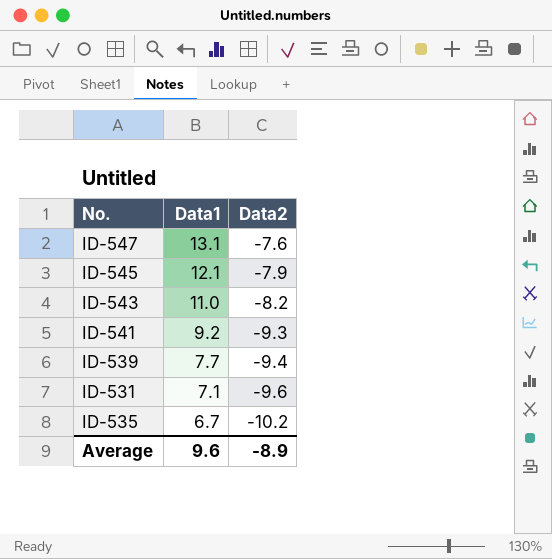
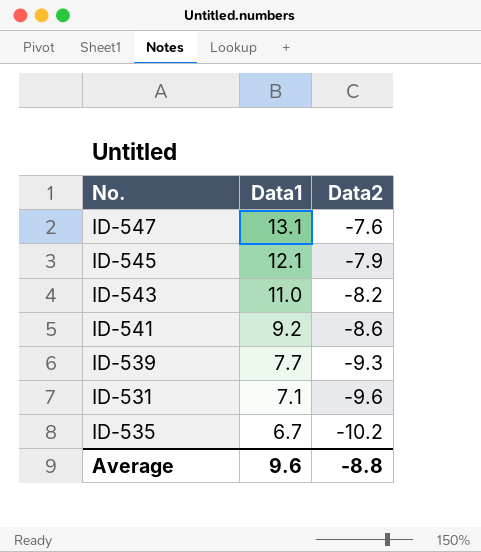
ID-541 | Data2: -9.3 -> -8.6
ID-539 | Data2: -9.4 -> -9.3
Average | Data2: -8.9 -> -8.8

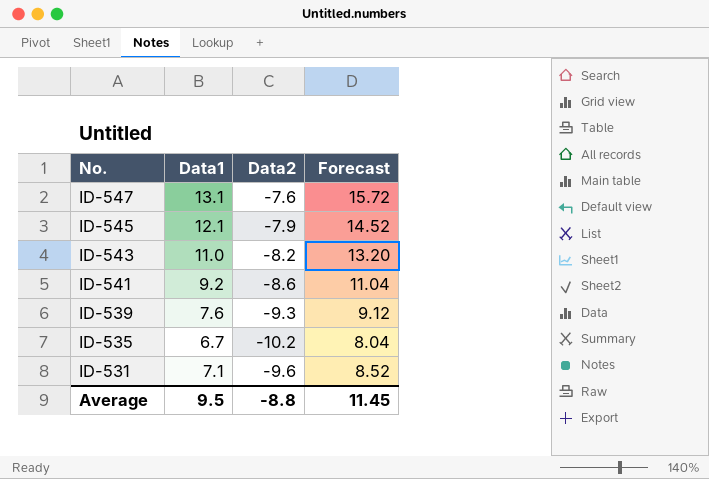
row order: Data1 descending -> No. descending
column Forecast | formula: none -> [Data1] * 1.2
ID-539 | Data1: 7.7 -> 7.6
Average | Data1: 9.6 -> 9.5

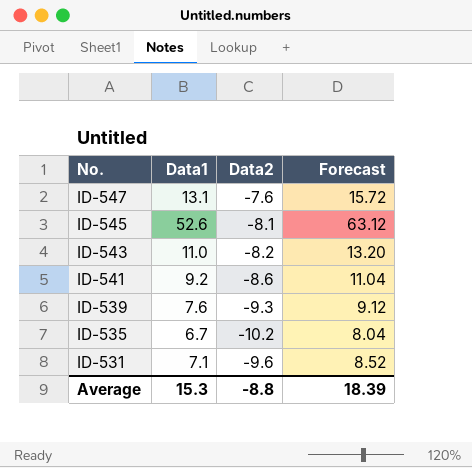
ID-545 | Data1: 12.1 -> 52.6
ID-545 | Data2: -7.9 -> -8.1
ID-545 | Forecast: 14.52 -> 63.12
Average | Data1: 9.5 -> 15.3
Average | Forecast: 11.45 -> 18.39

